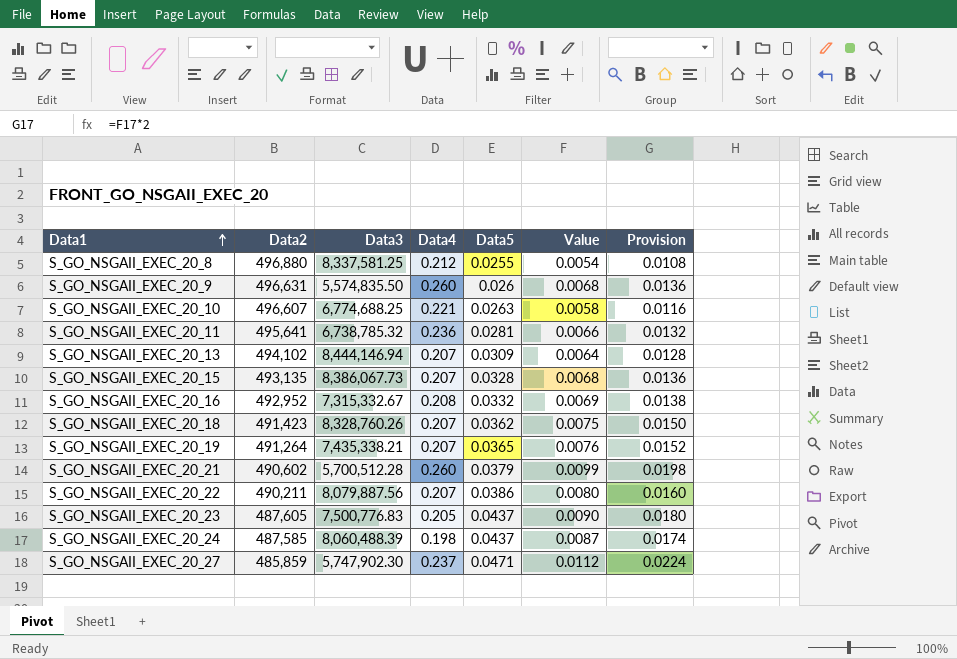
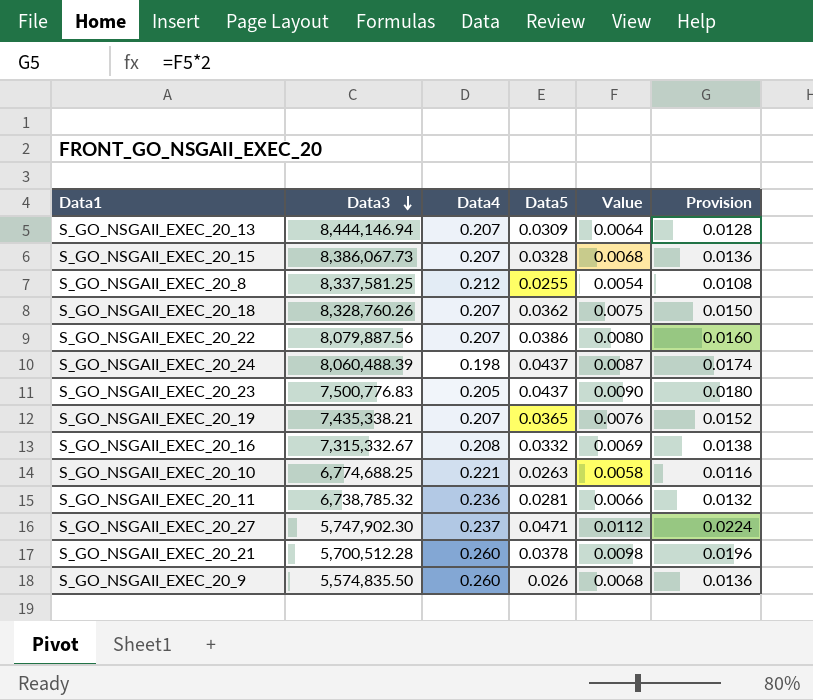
row order: Data1 ascending -> Data3 descending
column Data2 | position: 2 -> none
S_GO_NSGAII_EXEC_20_21 | Data5: 0.0379 -> 0.0378
S_GO_NSGAII_EXEC_20_21 | Value: 0.0099 -> 0.0098
S_GO_NSGAII_EXEC_20_21 | Provision: 0.0198 -> 0.0196

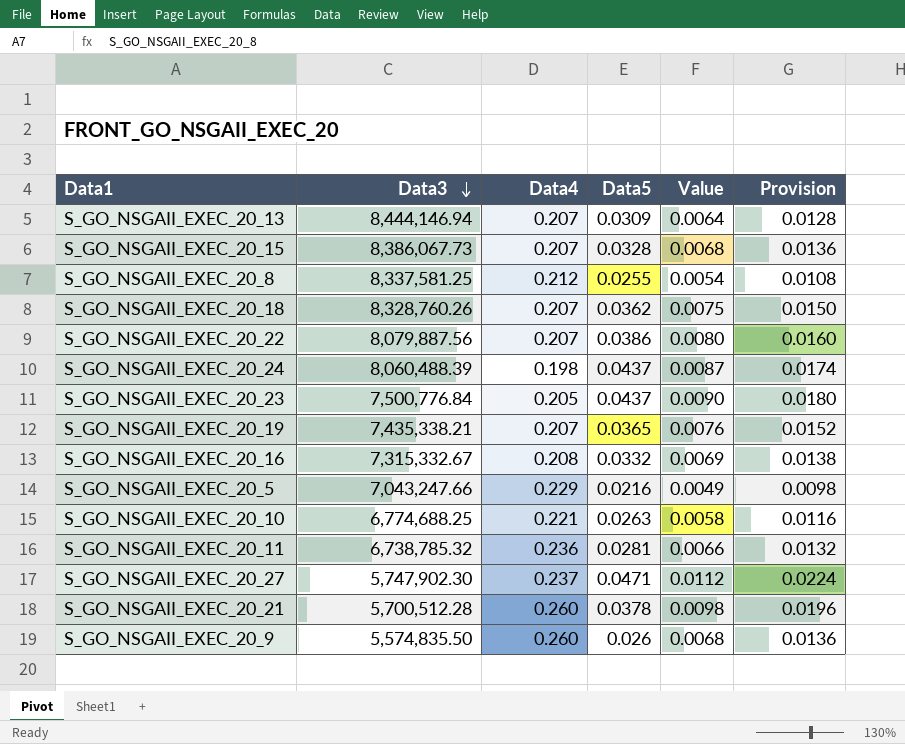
S_GO_NSGAII_EXEC_20_23 | Data3: 7,500,776.83 -> 7,500,776.84
row S_GO_NSGAII_EXEC_20_5: none -> 7,043,247.66 | 0.229 | 0.0216 | 0.0049 | 0.0098

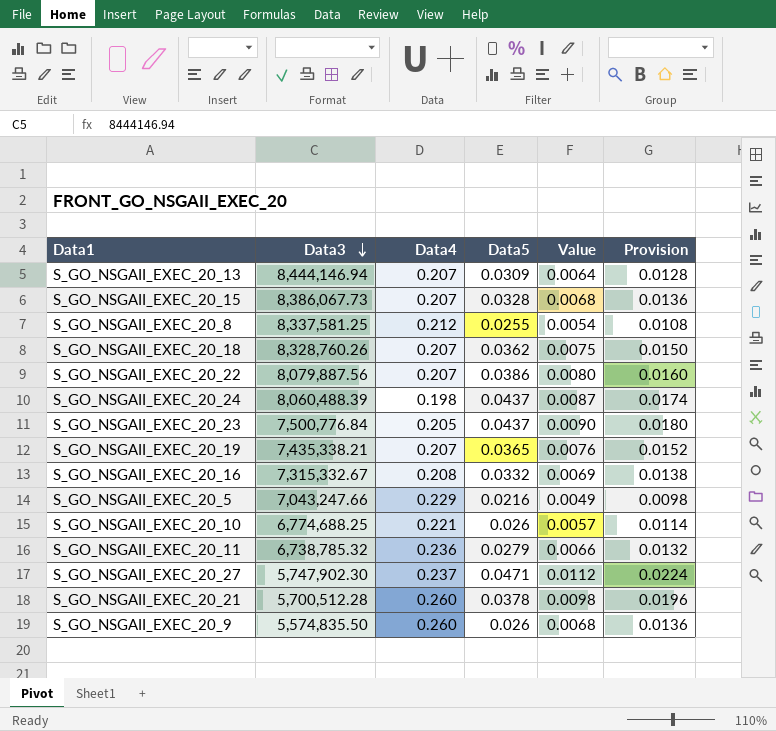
S_GO_NSGAII_EXEC_20_10 | Data5: 0.0263 -> 0.026
S_GO_NSGAII_EXEC_20_10 | Value: 0.0058 -> 0.0057
S_GO_NSGAII_EXEC_20_10 | Provision: 0.0116 -> 0.0114
S_GO_NSGAII_EXEC_20_11 | Data5: 0.0281 -> 0.0279

